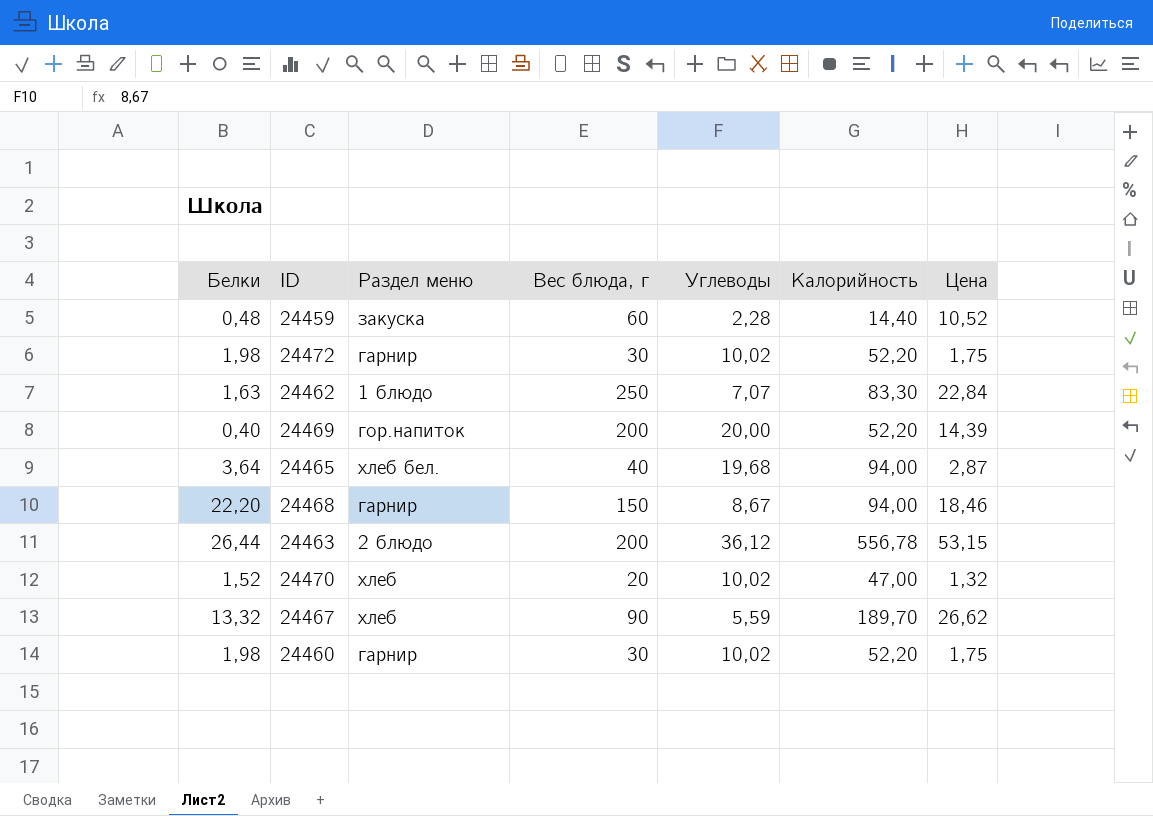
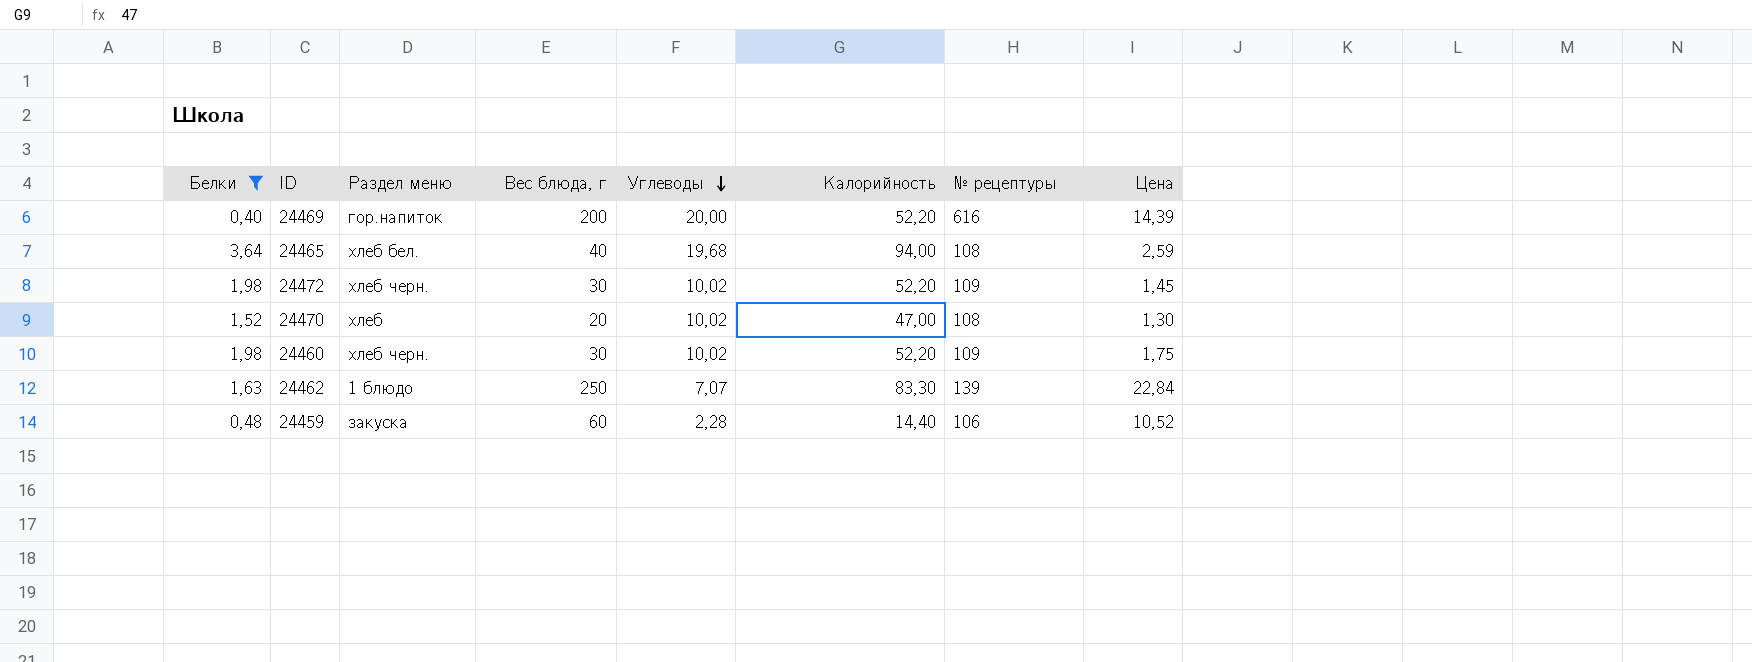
filter: none -> Белки <= 3,64
row order: none -> Углеводы descending
column № рецептуры | position: none -> 7
24465 | Цена: 2,87 -> 2,59
24472 | Раздел меню: гарнир -> хлеб черн.
24472 | Цена: 1,75 -> 1,45
24470 | Цена: 1,32 -> 1,30
24460 | Раздел меню: гарнир -> хлеб черн.

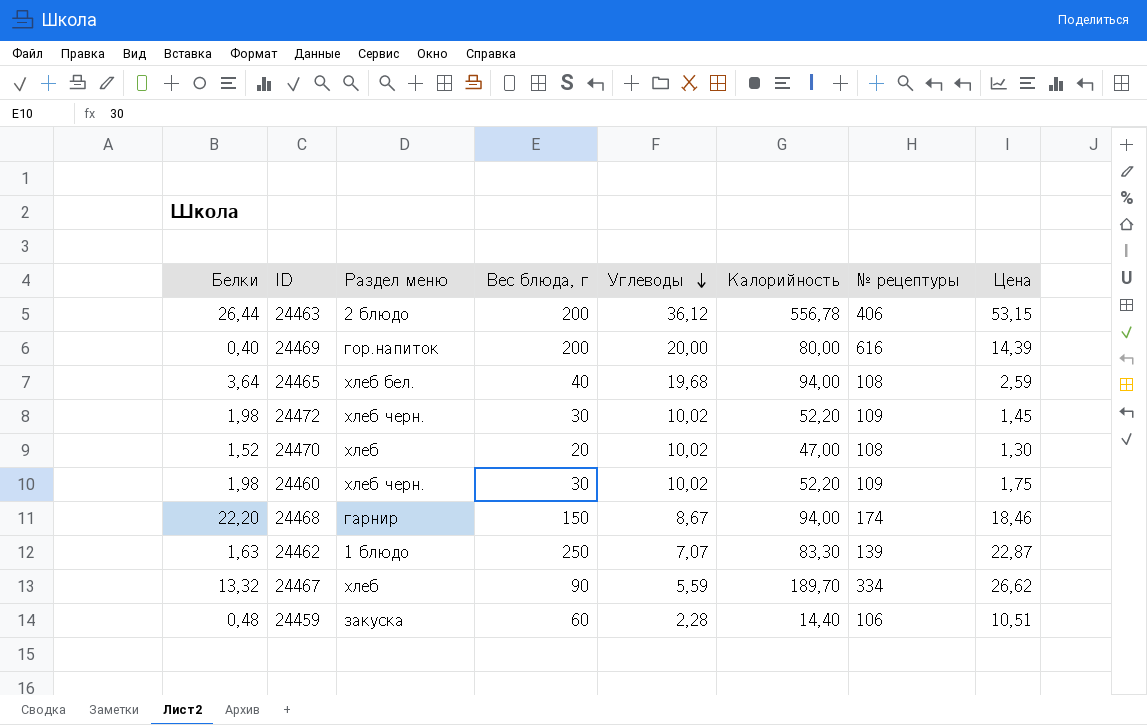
filter: Белки <= 3,64 -> none
24469 | Калорийность: 52,20 -> 80,00
24462 | Цена: 22,84 -> 22,87
24459 | Цена: 10,52 -> 10,51

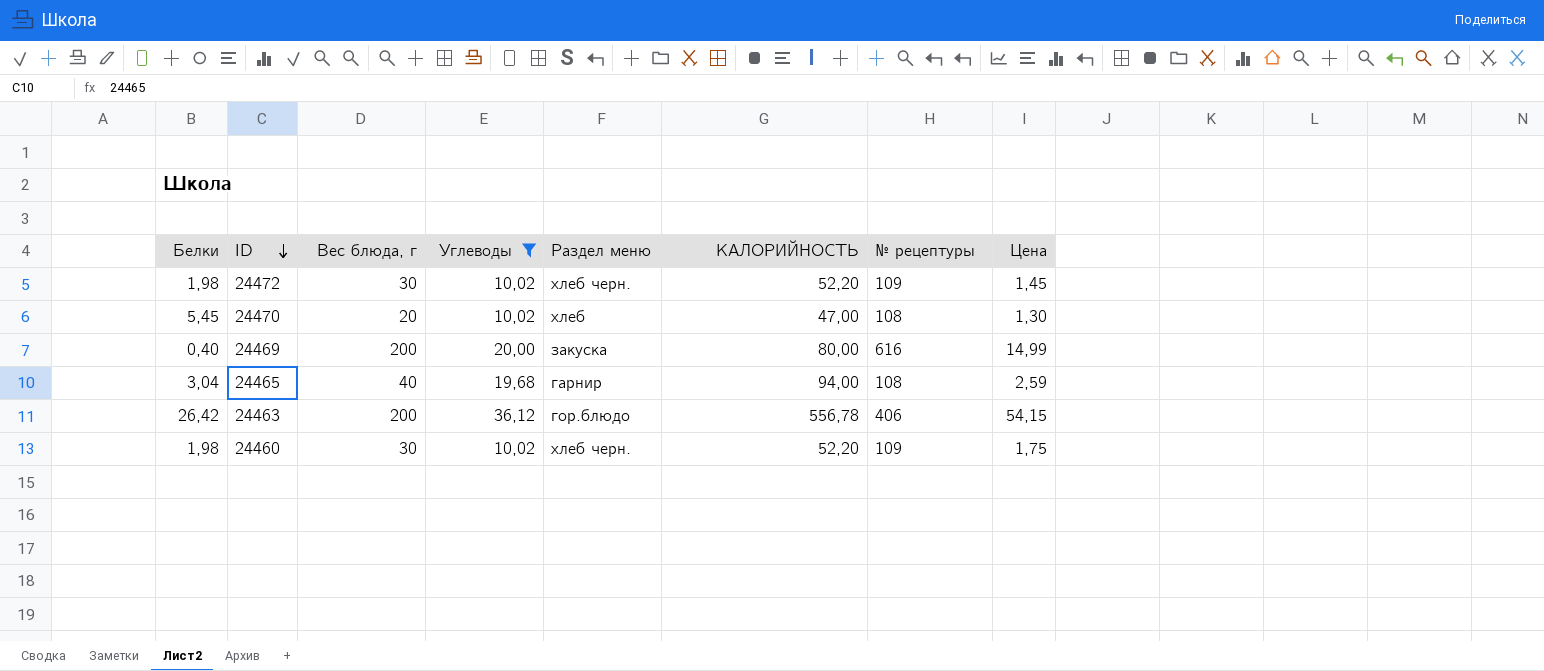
filter: none -> Углеводы >= 10,02
row order: Углеводы descending -> ID descending
column Раздел меню | position: 3 -> 5
column name: Калорийность -> КАЛОРИЙНОСТЬ
24470 | Белки: 1,52 -> 5,45
24469 | Раздел меню: гор.напиток -> закуска
24469 | Цена: 14,39 -> 14,99
24465 | Белки: 3,64 -> 3,04
24465 | Раздел меню: хлеб бел. -> гарнир
24463 | Белки: 26,44 -> 26,42
24463 | Раздел меню: 2 блюдо -> гор.блюдо
24463 | Цена: 53,15 -> 54,15

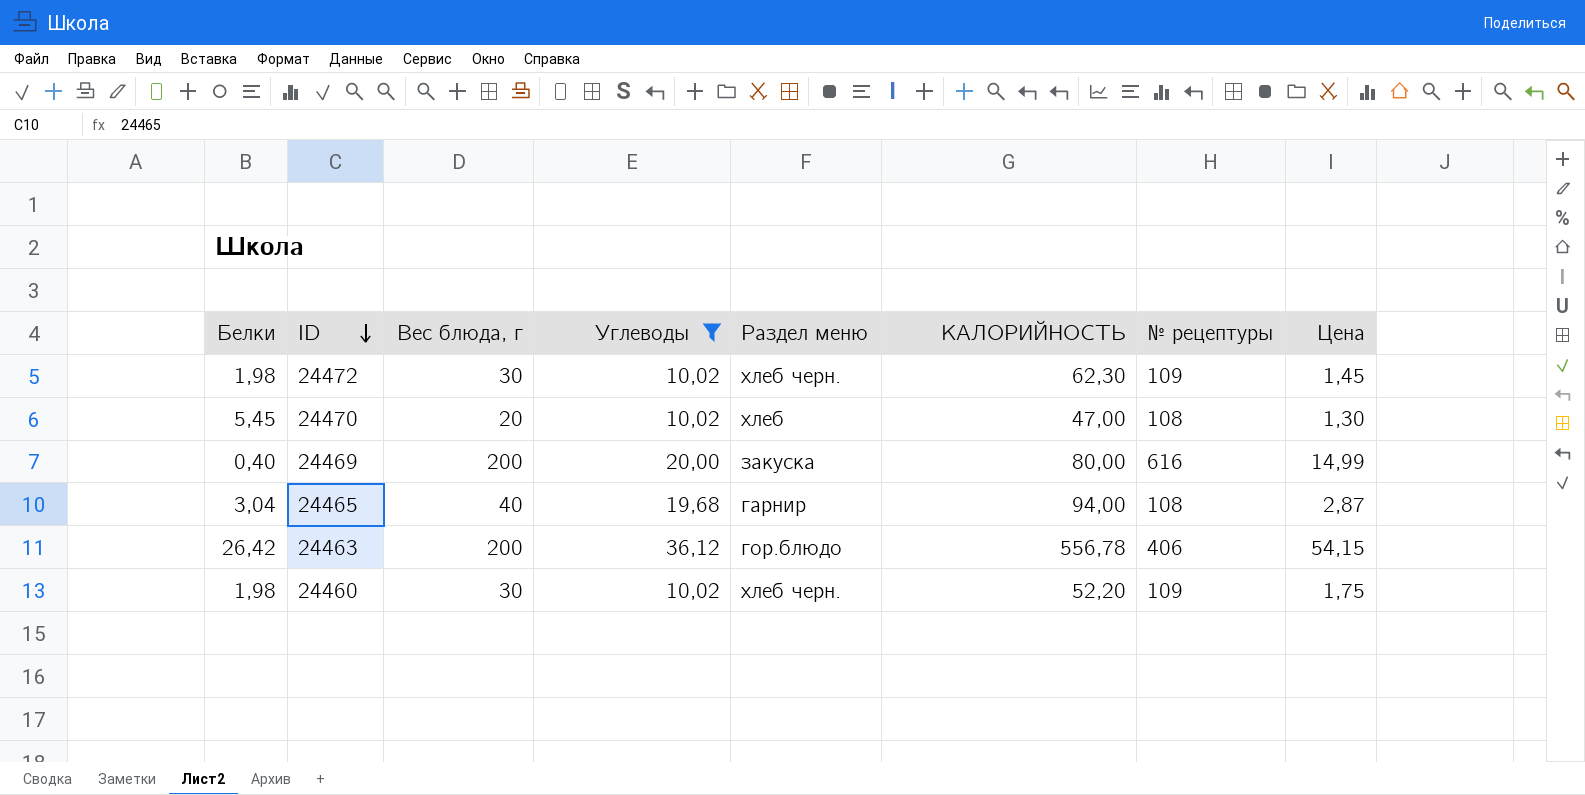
24472 | КАЛОРИЙНОСТЬ: 52,20 -> 62,30
24465 | Цена: 2,59 -> 2,87

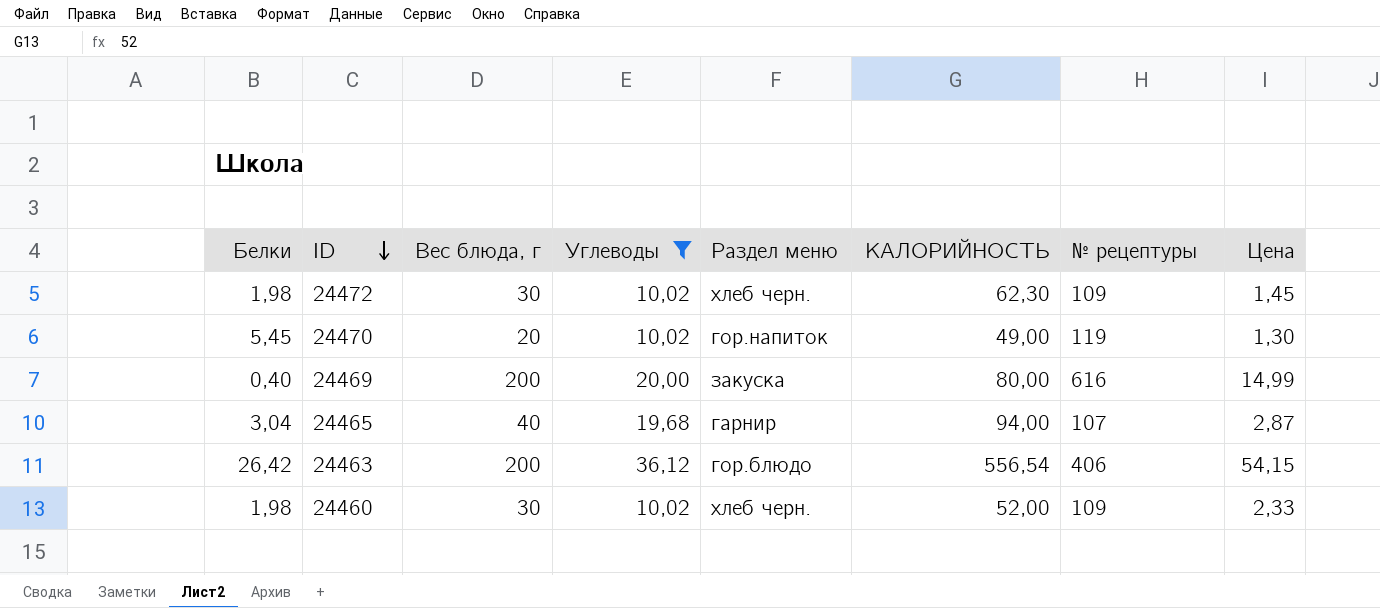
24470 | Раздел меню: хлеб -> гор.напиток
24470 | КАЛОРИЙНОСТЬ: 47,00 -> 49,00
24470 | № рецептуры: 108 -> 119
24465 | № рецептуры: 108 -> 107
24463 | КАЛОРИЙНОСТЬ: 556,78 -> 556,54
24460 | КАЛОРИЙНОСТЬ: 52,20 -> 52,00
24460 | Цена: 1,75 -> 2,33

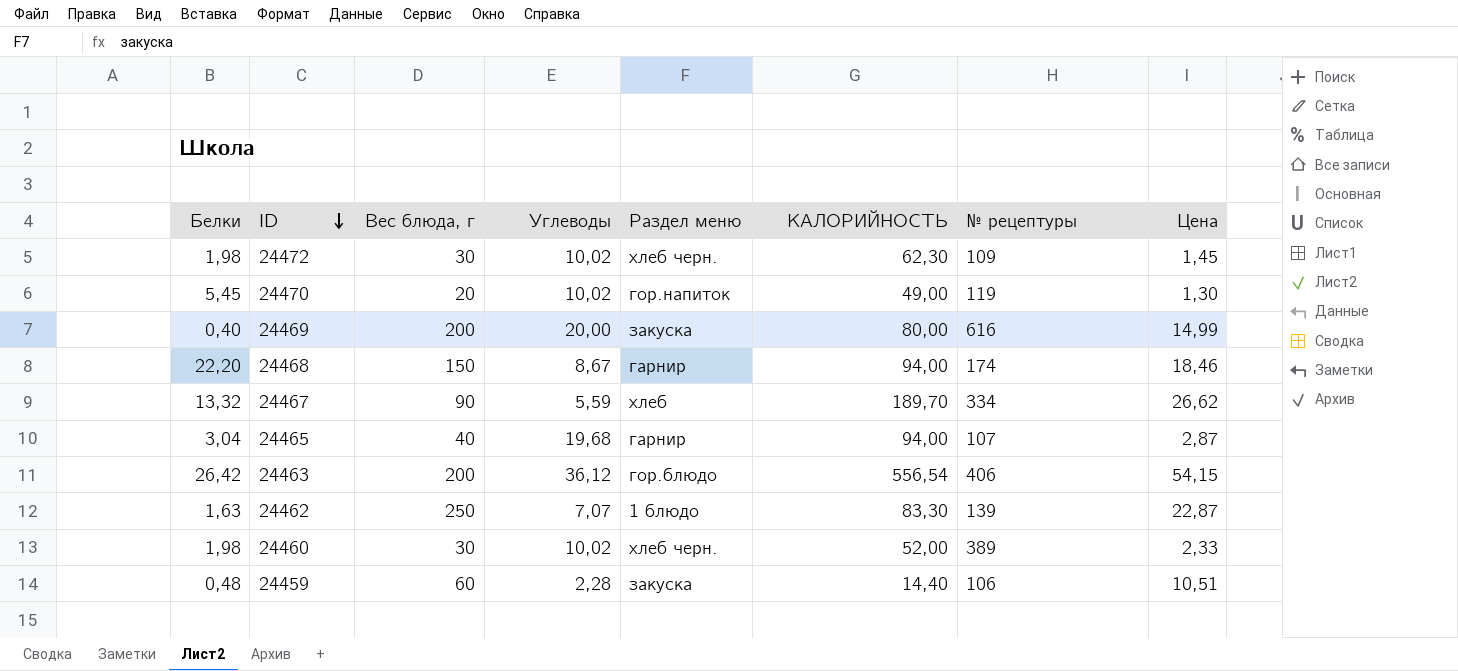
filter: Углеводы >= 10,02 -> none
24460 | № рецептуры: 109 -> 389

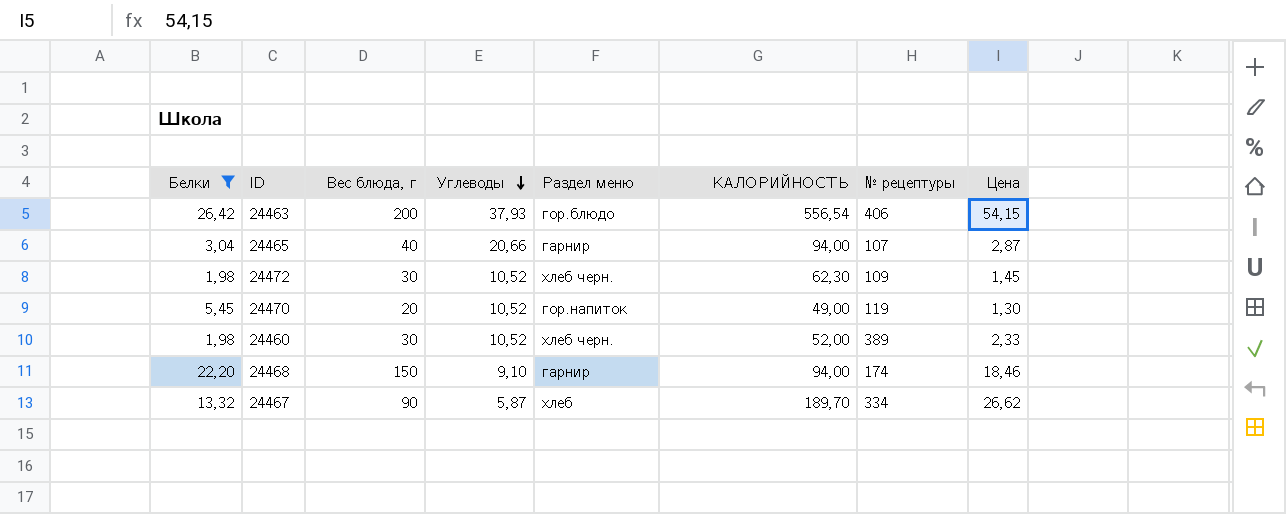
filter: none -> Белки >= 1,98
row order: ID descending -> Углеводы descending
24463 | Углеводы: 36,12 -> 37,93
24465 | Углеводы: 19,68 -> 20,66
24472 | Углеводы: 10,02 -> 10,52
24470 | Углеводы: 10,02 -> 10,52
24460 | Углеводы: 10,02 -> 10,52
24468 | Углеводы: 8,67 -> 9,10
24467 | Углеводы: 5,59 -> 5,87

